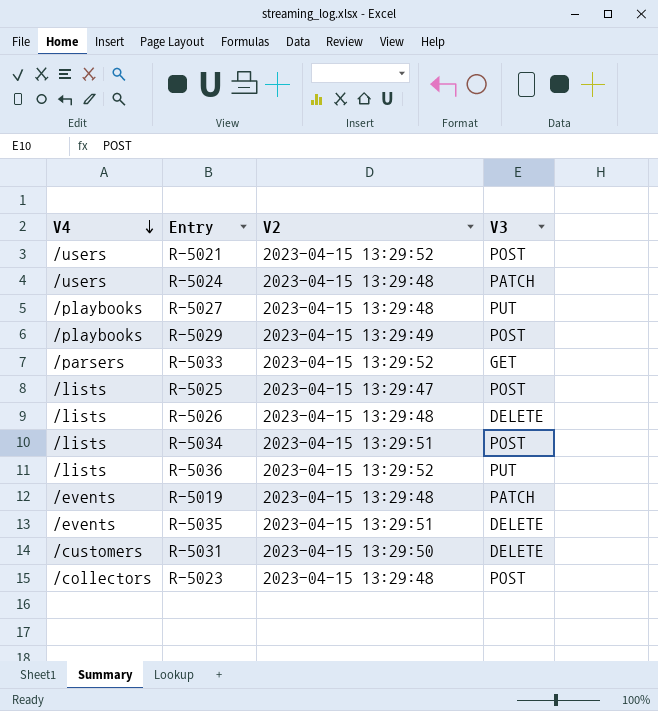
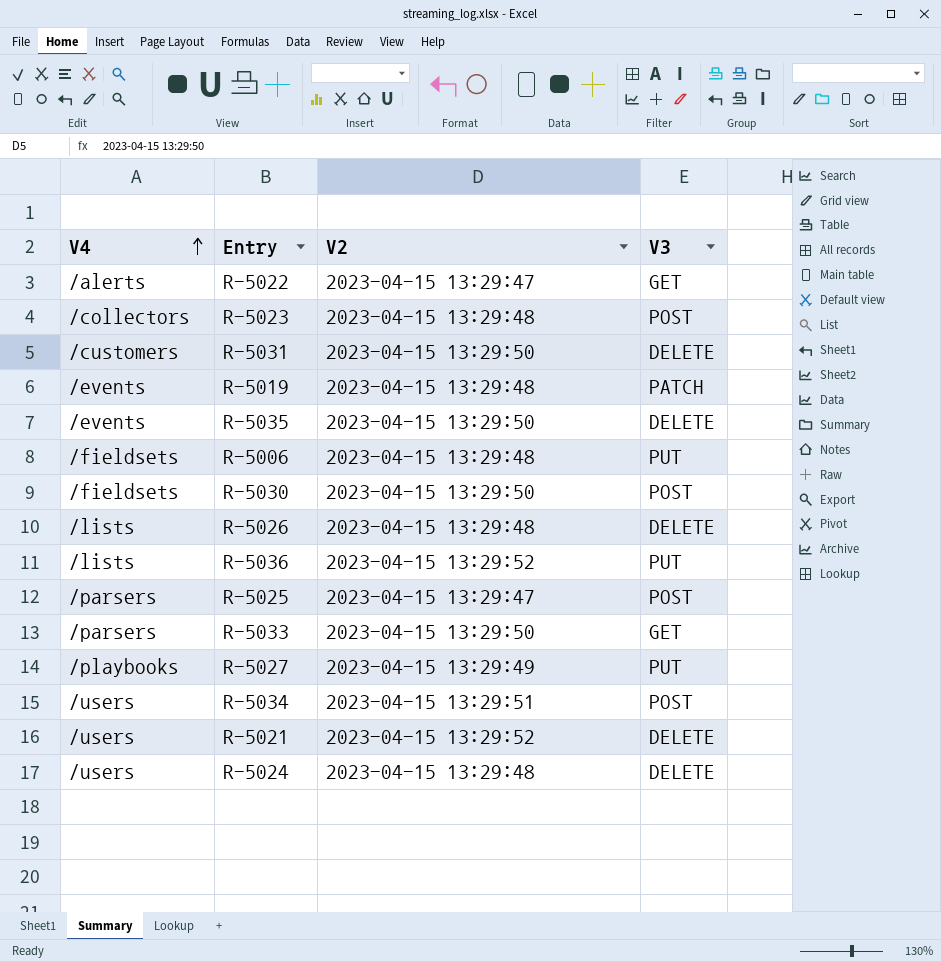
row order: V4 descending -> V4 ascending
row R-5029: /playbooks | 2023-04-15 13:29:49 | POST -> none
row R-5022: none -> /alerts | 2023-04-15 13:29:47 | GET
R-5035 | V2: 2023-04-15 13:29:51 -> 2023-04-15 13:29:50
row R-5006: none -> /fieldsets | 2023-04-15 13:29:48 | PUT
row R-5030: none -> /fieldsets | 2023-04-15 13:29:50 | POST
R-5025 | V4: /lists -> /parsers
R-5033 | V2: 2023-04-15 13:29:52 -> 2023-04-15 13:29:50
R-5027 | V2: 2023-04-15 13:29:48 -> 2023-04-15 13:29:49
R-5034 | V4: /lists -> /users
R-5021 | V3: POST -> DELETE
R-5024 | V3: PATCH -> DELETE

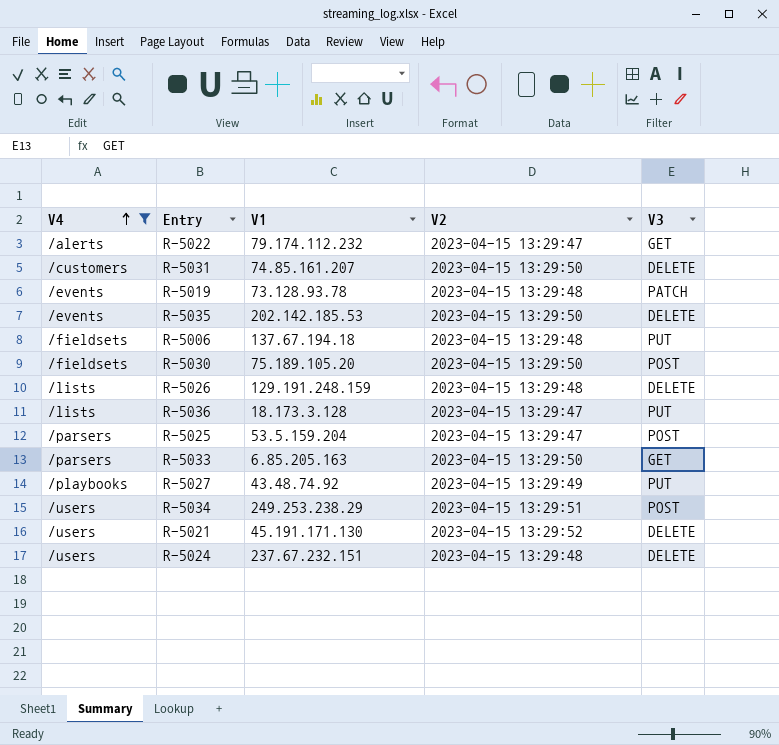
filter: none -> V4 != /collectors
column V1 | position: none -> 3
R-5036 | V2: 2023-04-15 13:29:52 -> 2023-04-15 13:29:47

